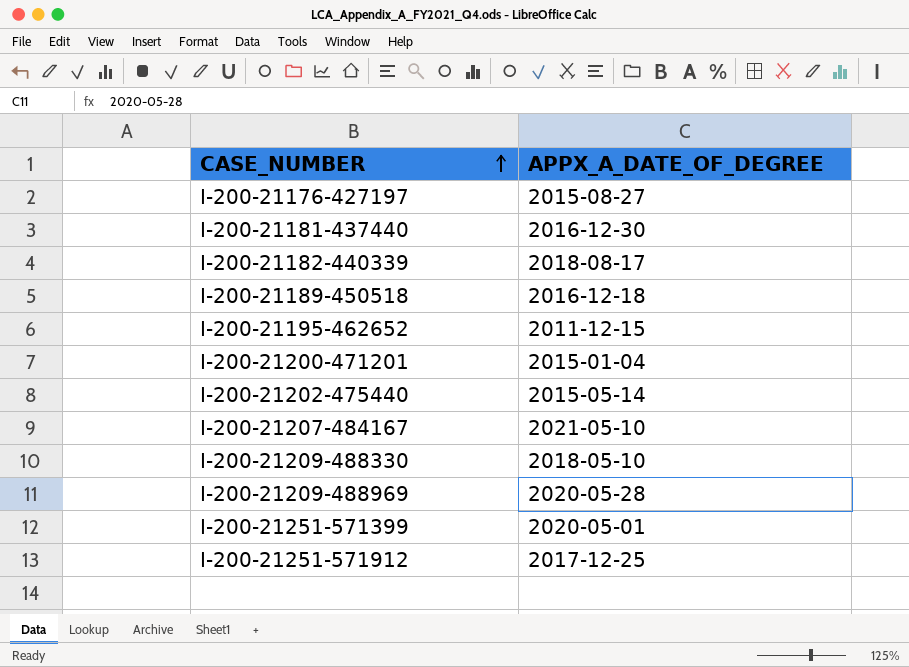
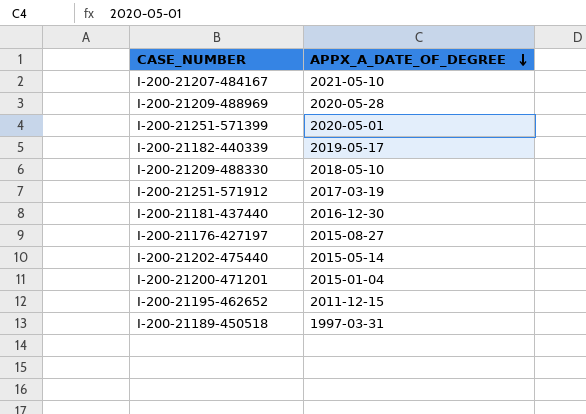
row order: CASE_NUMBER ascending -> APPX_A_DATE_OF_DEGREE descending
I-200-21182-440339 | APPX_A_DATE_OF_DEGREE: 2018-08-17 -> 2019-05-17
I-200-21251-571912 | APPX_A_DATE_OF_DEGREE: 2017-12-25 -> 2017-03-19
I-200-21189-450518 | APPX_A_DATE_OF_DEGREE: 2016-12-18 -> 1997-03-31

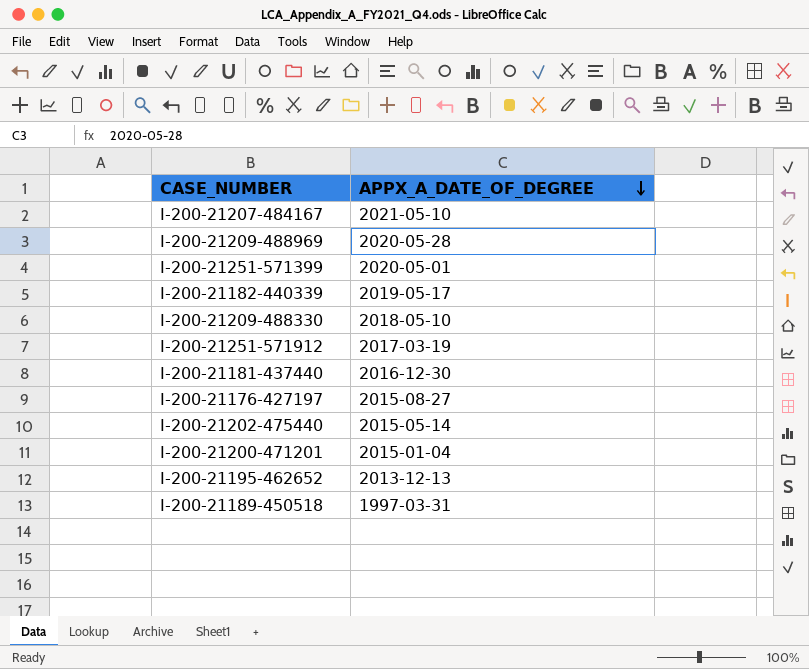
I-200-21195-462652 | APPX_A_DATE_OF_DEGREE: 2011-12-15 -> 2013-12-13

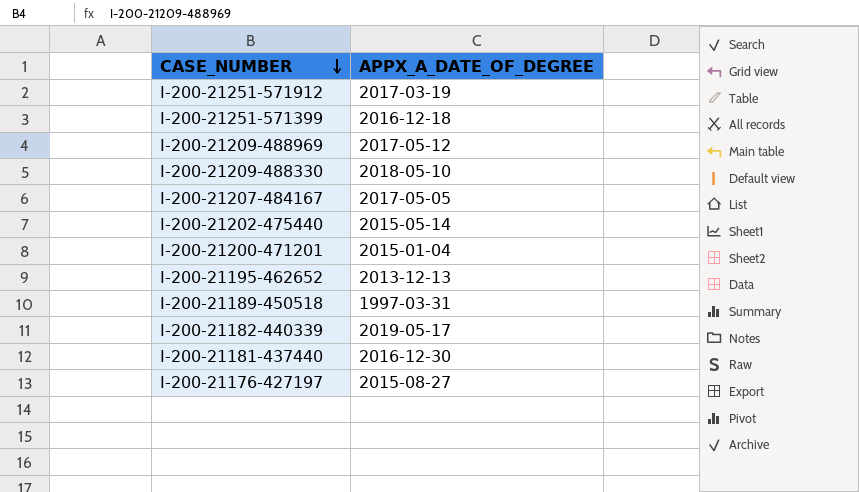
row order: APPX_A_DATE_OF_DEGREE descending -> CASE_NUMBER descending
I-200-21251-571399 | APPX_A_DATE_OF_DEGREE: 2020-05-01 -> 2016-12-18
I-200-21209-488969 | APPX_A_DATE_OF_DEGREE: 2020-05-28 -> 2017-05-12
I-200-21207-484167 | APPX_A_DATE_OF_DEGREE: 2021-05-10 -> 2017-05-05

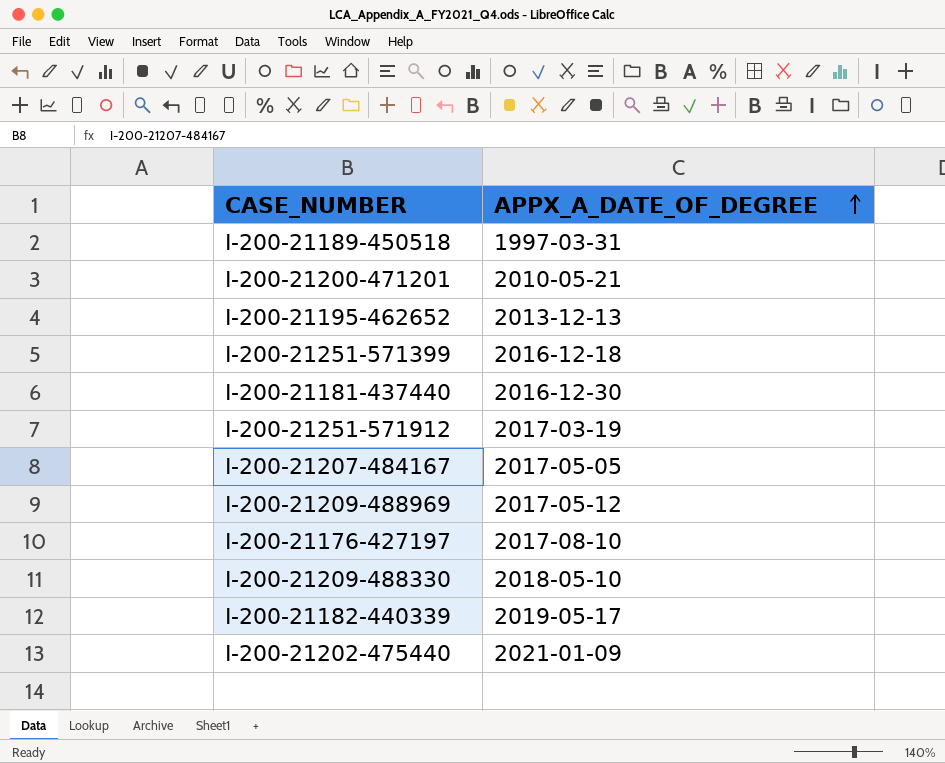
row order: CASE_NUMBER descending -> APPX_A_DATE_OF_DEGREE ascending
I-200-21200-471201 | APPX_A_DATE_OF_DEGREE: 2015-01-04 -> 2010-05-21
I-200-21176-427197 | APPX_A_DATE_OF_DEGREE: 2015-08-27 -> 2017-08-10
I-200-21202-475440 | APPX_A_DATE_OF_DEGREE: 2015-05-14 -> 2021-01-09

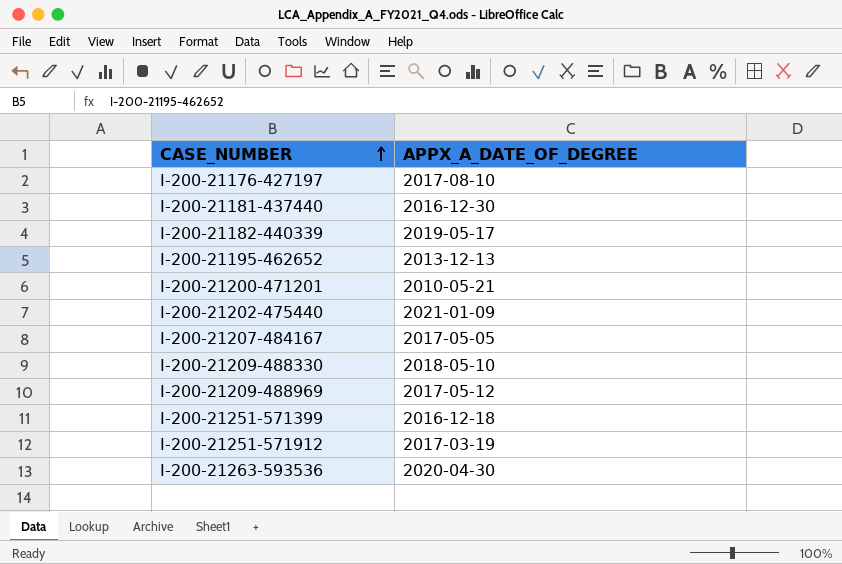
row order: APPX_A_DATE_OF_DEGREE ascending -> CASE_NUMBER ascending
row I-200-21189-450518: 1997-03-31 -> none
row I-200-21263-593536: none -> 2020-04-30

